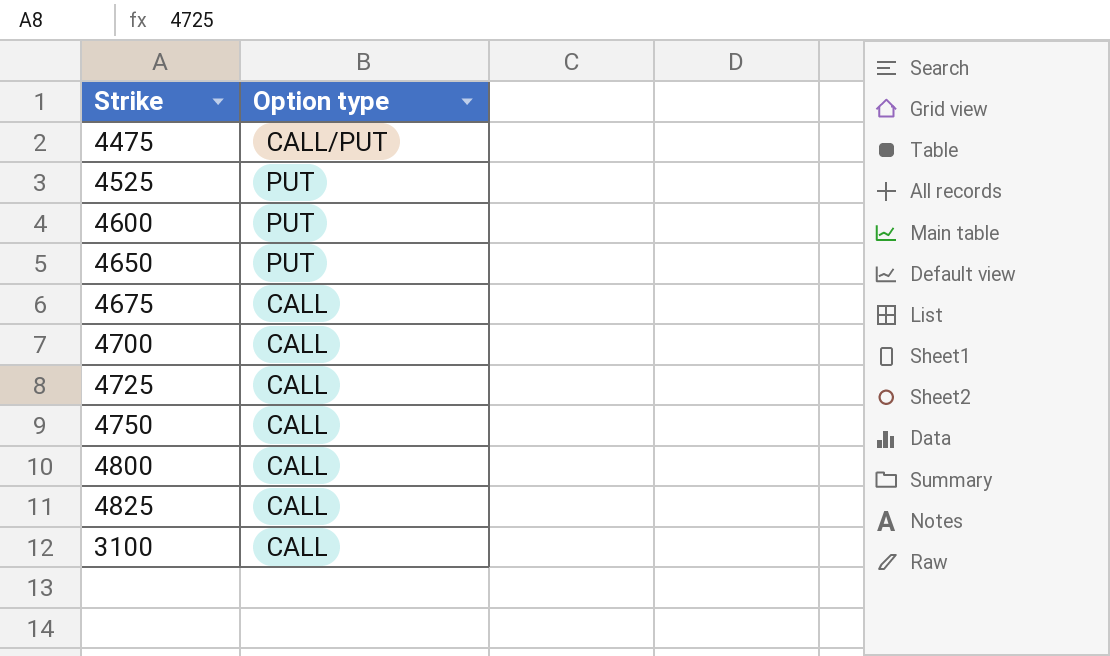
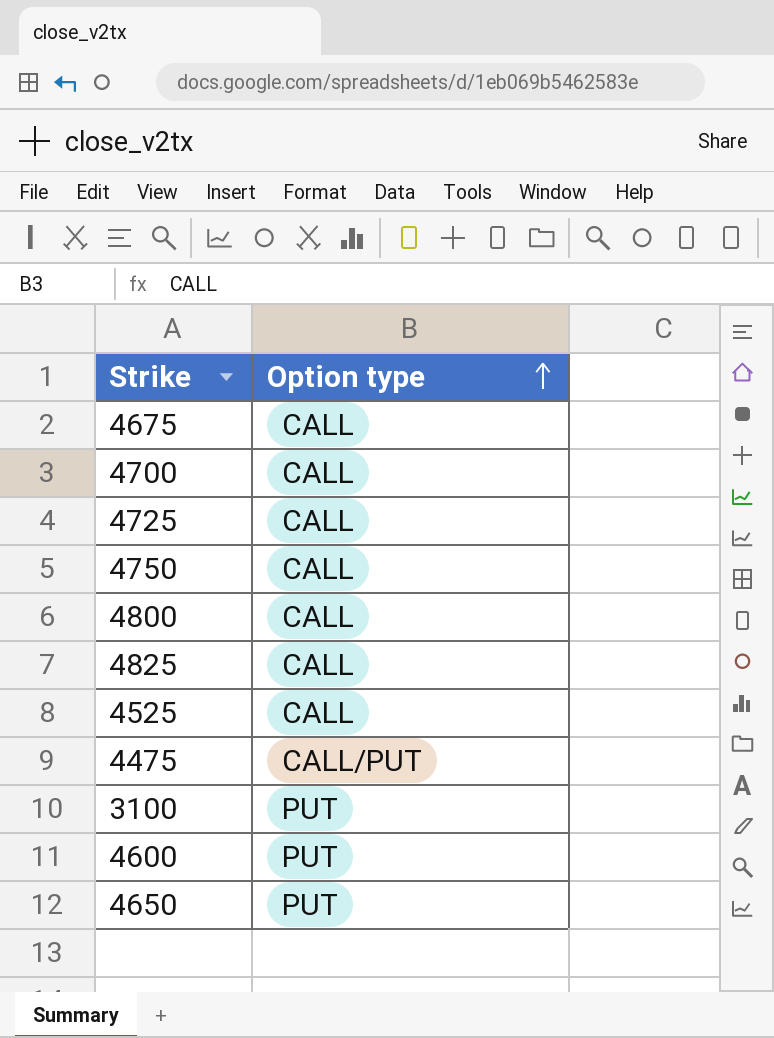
row order: none -> Option type ascending
4525 | Option type: PUT -> CALL
3100 | Option type: CALL -> PUT

